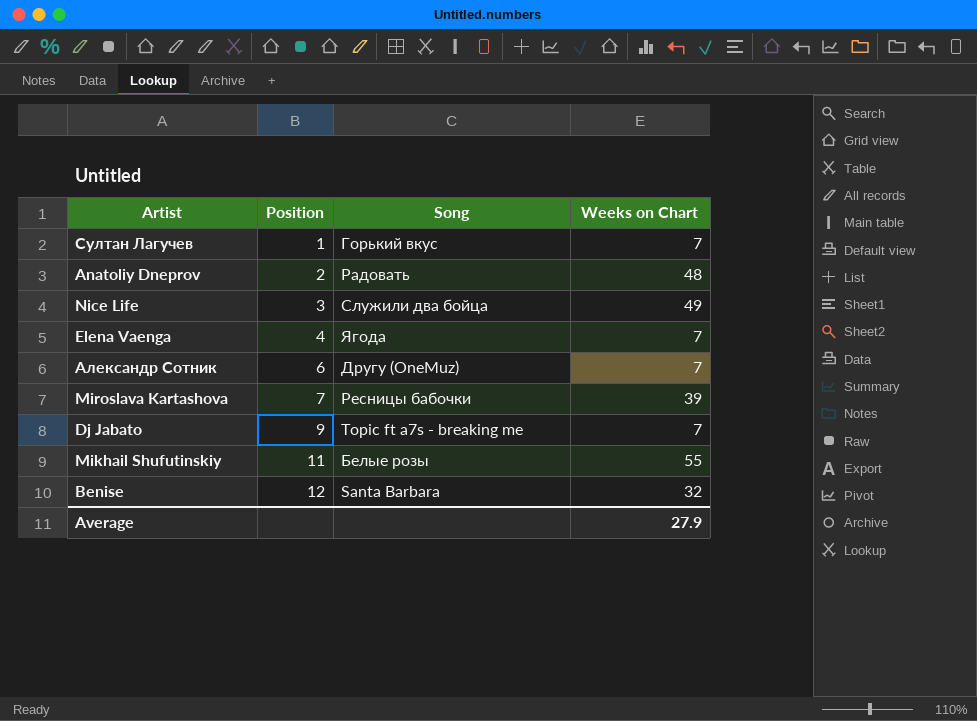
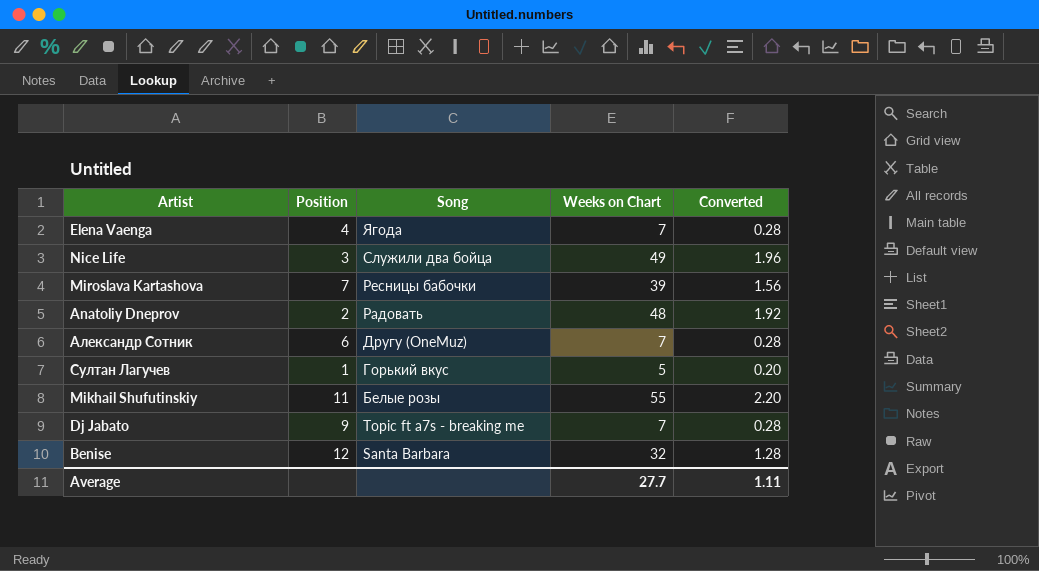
row order: Position ascending -> Song descending
column Converted | formula: none -> [Weeks on Chart] * 0.04
Султан Лагучев | Weeks on Chart: 7 -> 5
Average | Weeks on Chart: 27.9 -> 27.7

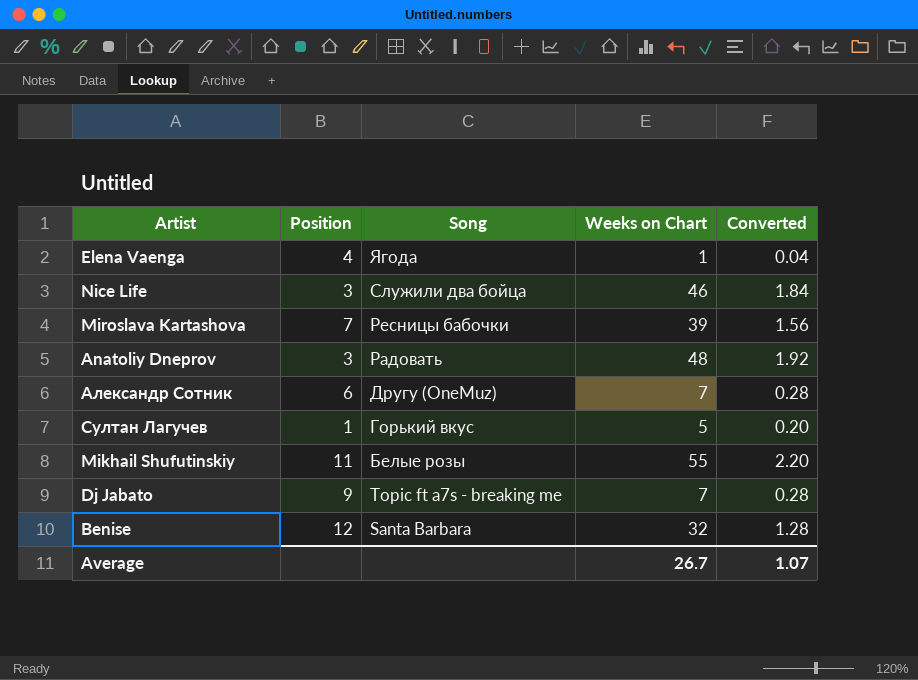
Elena Vaenga | Weeks on Chart: 7 -> 1
Elena Vaenga | Converted: 0.28 -> 0.04
Nice Life | Weeks on Chart: 49 -> 46
Nice Life | Converted: 1.96 -> 1.84
Anatoliy Dneprov | Position: 2 -> 3
Average | Weeks on Chart: 27.7 -> 26.7
Average | Converted: 1.11 -> 1.07

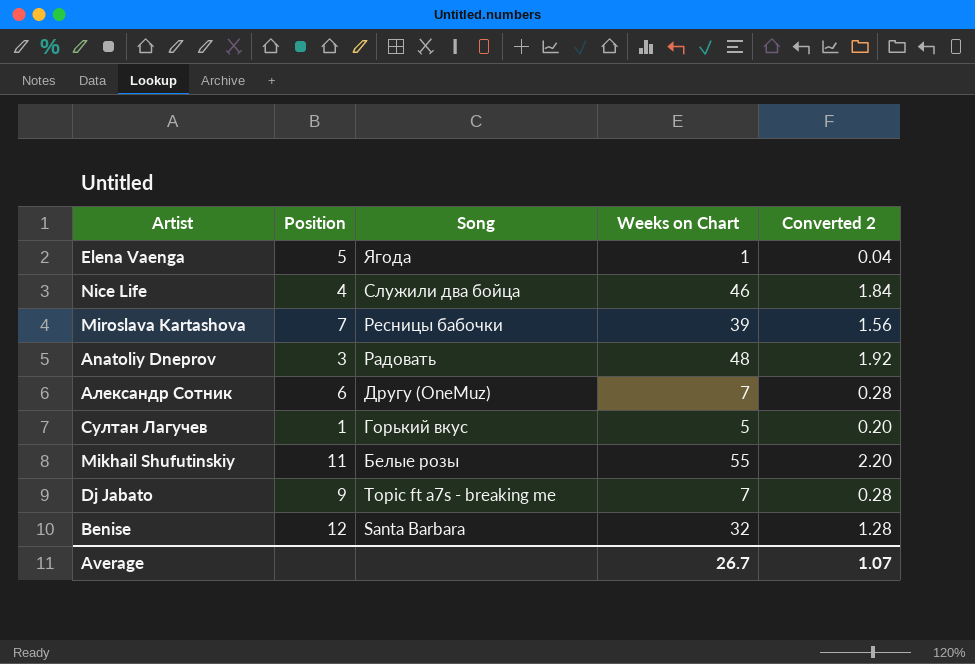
column name: Converted -> Converted 2
Elena Vaenga | Position: 4 -> 5
Nice Life | Position: 3 -> 4

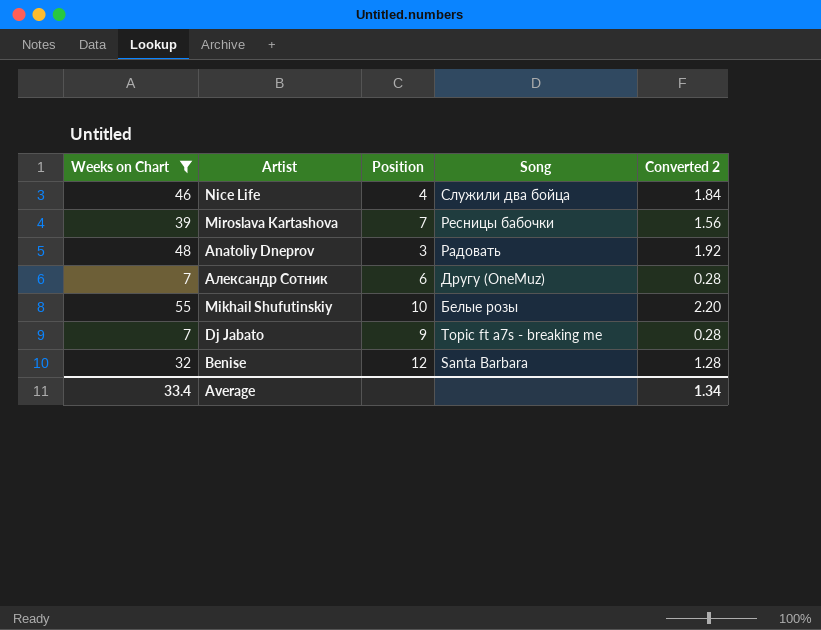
filter: none -> Weeks on Chart >= 7
column Weeks on Chart | position: 4 -> 1
Mikhail Shufutinskiy | Position: 11 -> 10
Average | Weeks on Chart: 26.7 -> 33.4
Average | Converted 2: 1.07 -> 1.34

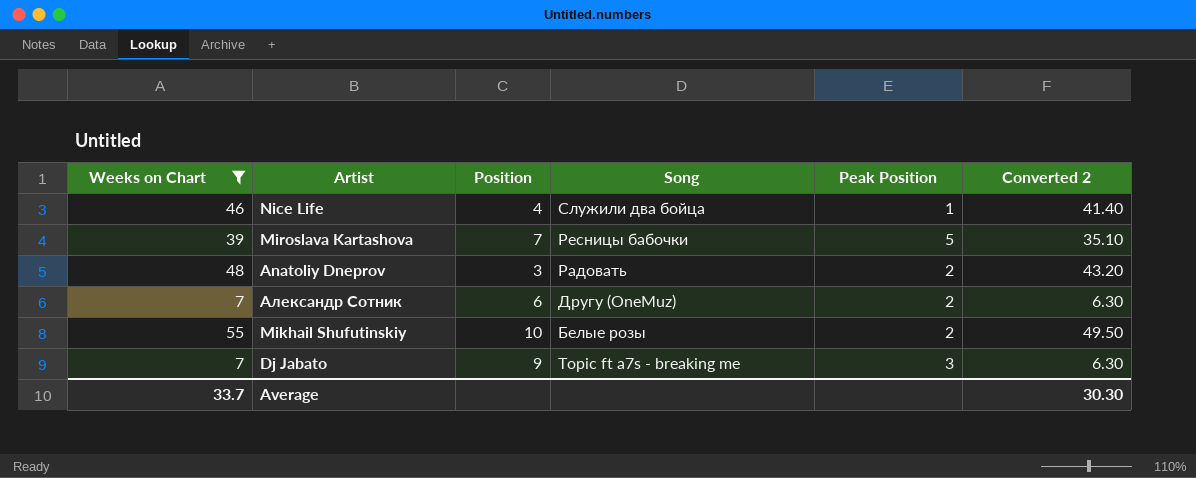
column Peak Position | position: none -> 5
column Converted 2 | formula: [Weeks on Chart] * 0.04 -> [Weeks on Chart] * 0.9
row Benise: 32 | 12 | Santa Barbara | 1.28 -> none
Average | Weeks on Chart: 33.4 -> 33.7
Average | Converted 2: 1.34 -> 30.30

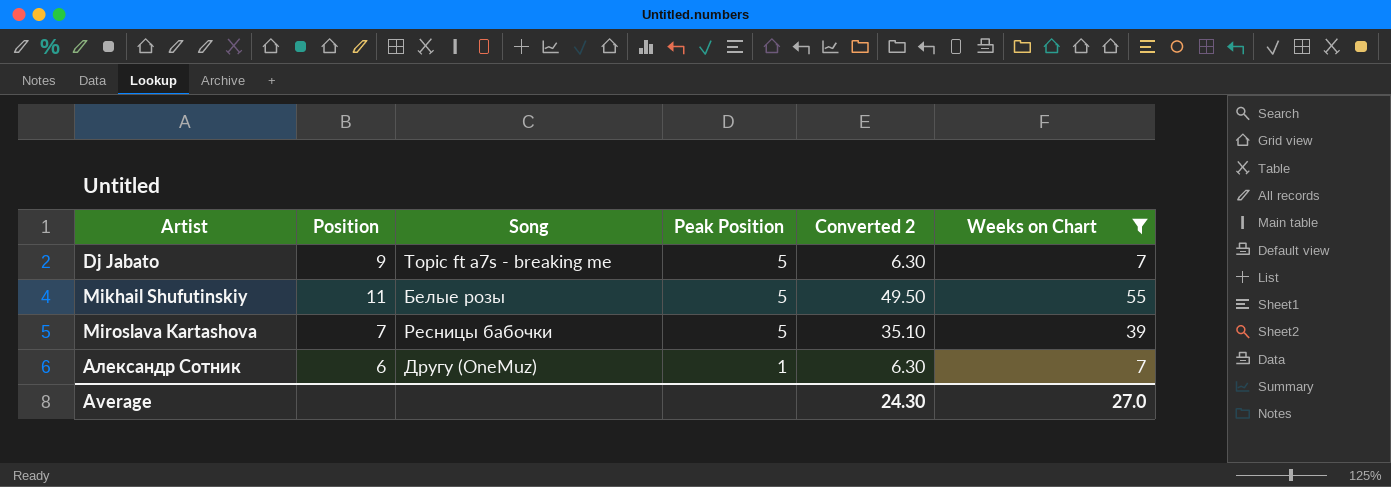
row order: Song descending -> Artist ascending
column Weeks on Chart | position: 1 -> 6
row Nice Life: 46 | 4 | Служили два бойца | 1 | 41.40 -> none
row Anatoliy Dneprov: 48 | 3 | Радовать | 2 | 43.20 -> none
Dj Jabato | Peak Position: 3 -> 5
Mikhail Shufutinskiy | Position: 10 -> 11
Mikhail Shufutinskiy | Peak Position: 2 -> 5
Александр Сотник | Peak Position: 2 -> 1
Average | Converted 2: 30.30 -> 24.30
Average | Weeks on Chart: 33.7 -> 27.0

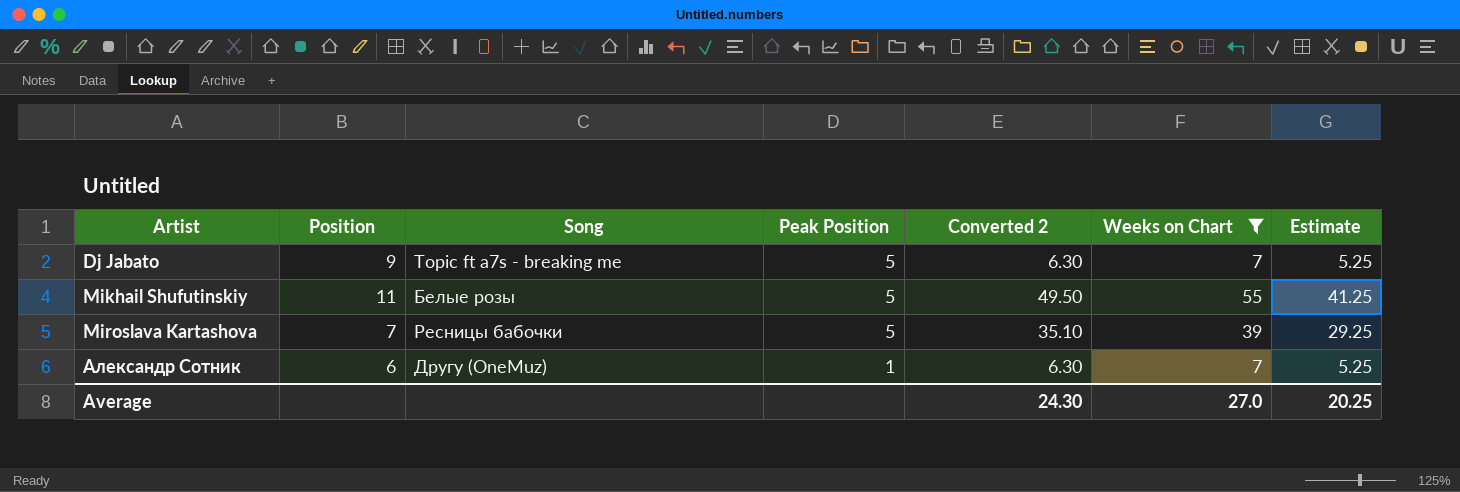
column Estimate | formula: none -> [Weeks on Chart] * 0.75

